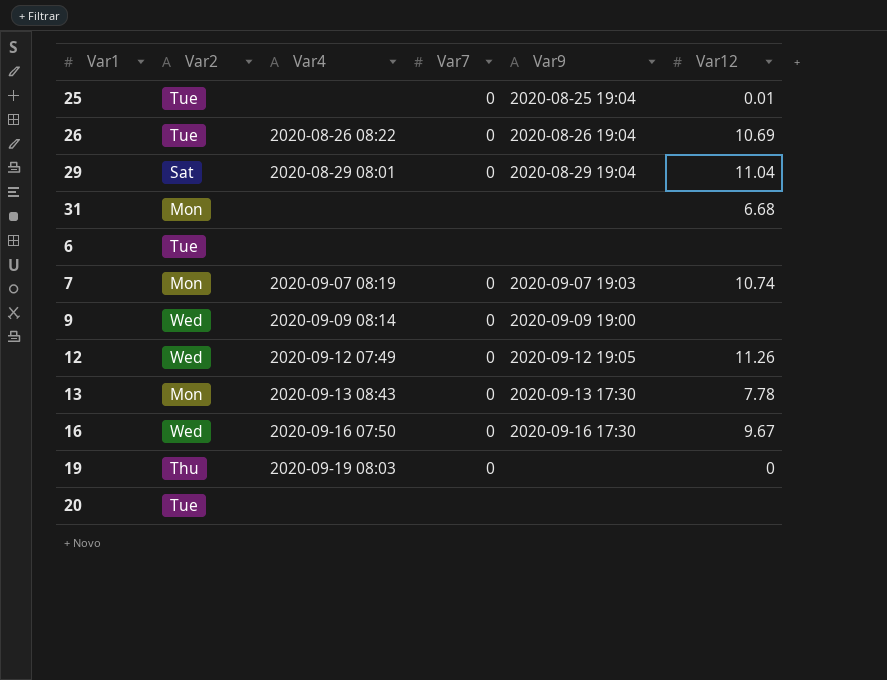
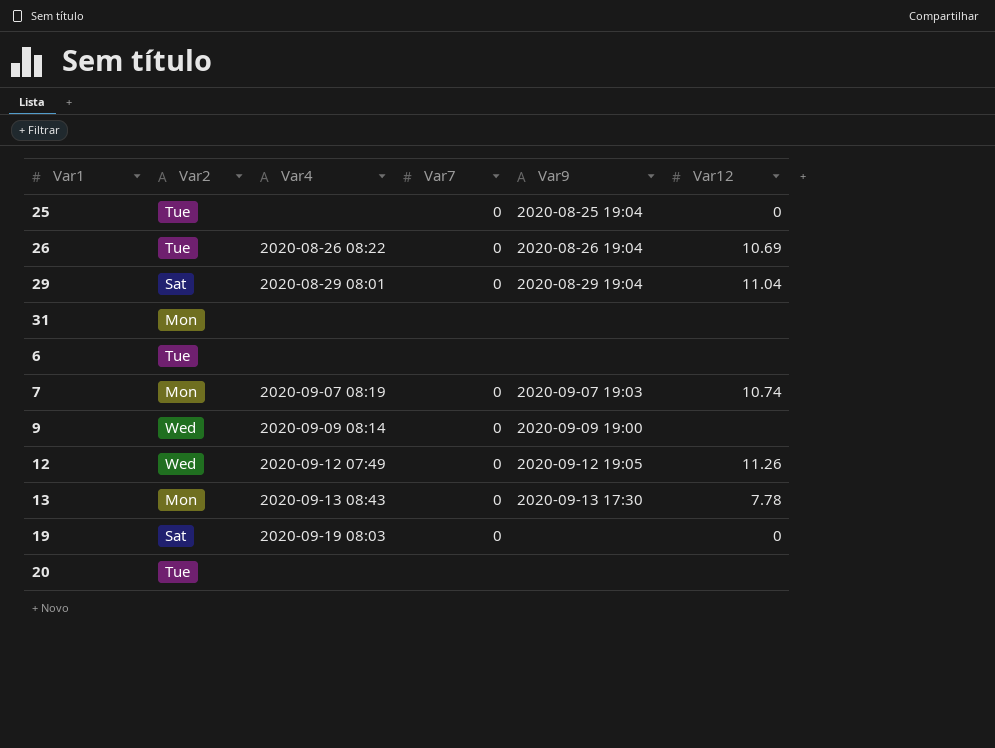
row 16: Wed | 2020-09-16 07:50 | 0 | 2020-09-16 17:30 | 9.67 -> none
25 | Var12: 0.01 -> 0
31 | Var12: 6.68 -> none
19 | Var2: Thu -> Sat

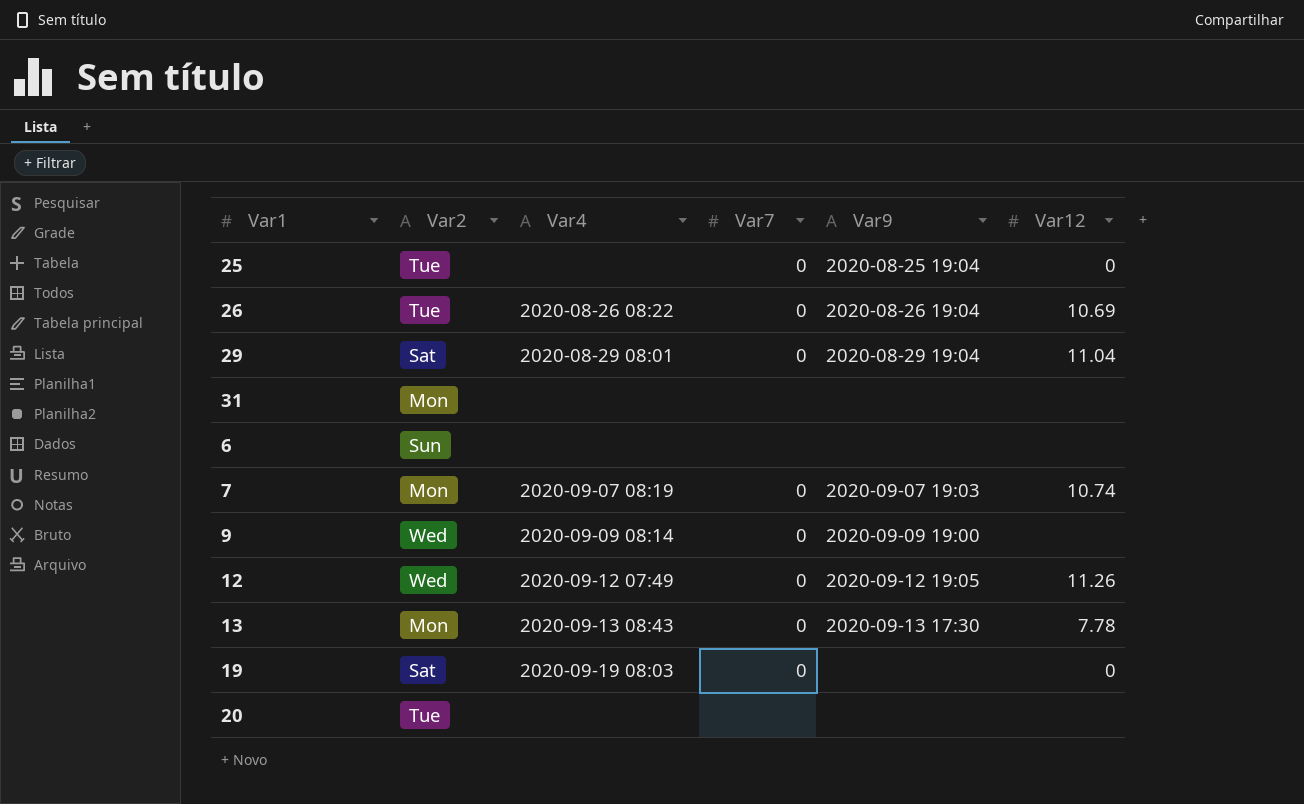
6 | Var2: Tue -> Sun

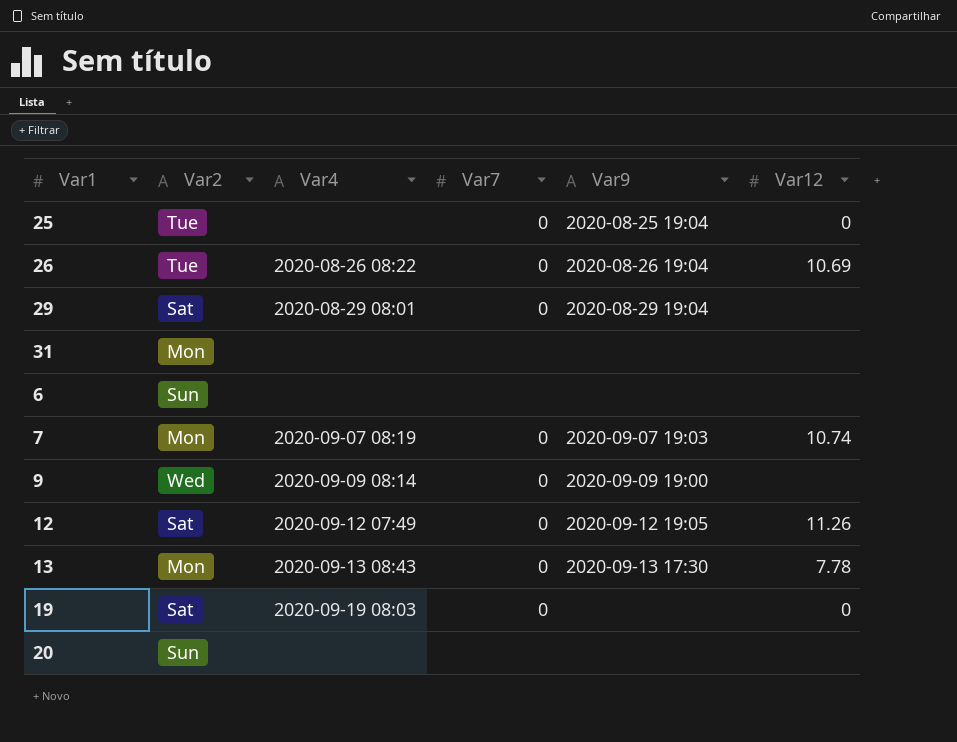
29 | Var12: 11.04 -> none
12 | Var2: Wed -> Sat
20 | Var2: Tue -> Sun

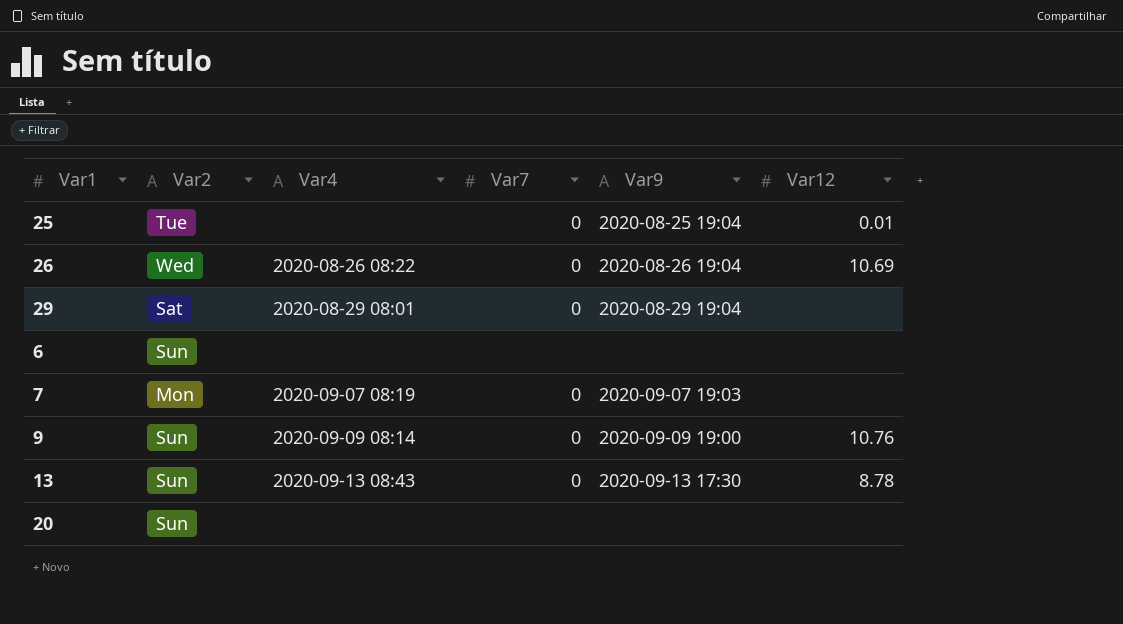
row 31: Mon | none | none | none | none -> none
row 12: Sat | 2020-09-12 07:49 | 0 | 2020-09-12 19:05 | 11.26 -> none
row 19: Sat | 2020-09-19 08:03 | 0 | none | 0 -> none
25 | Var12: 0 -> 0.01
26 | Var2: Tue -> Wed
7 | Var12: 10.74 -> none
9 | Var2: Wed -> Sun
9 | Var12: none -> 10.76
13 | Var2: Mon -> Sun
13 | Var12: 7.78 -> 8.78

